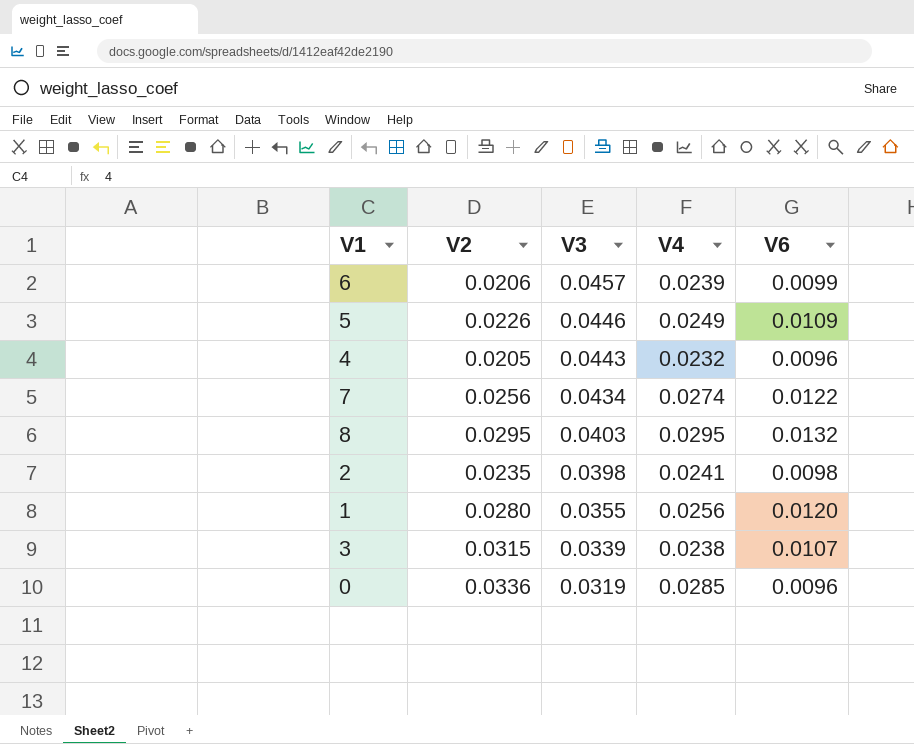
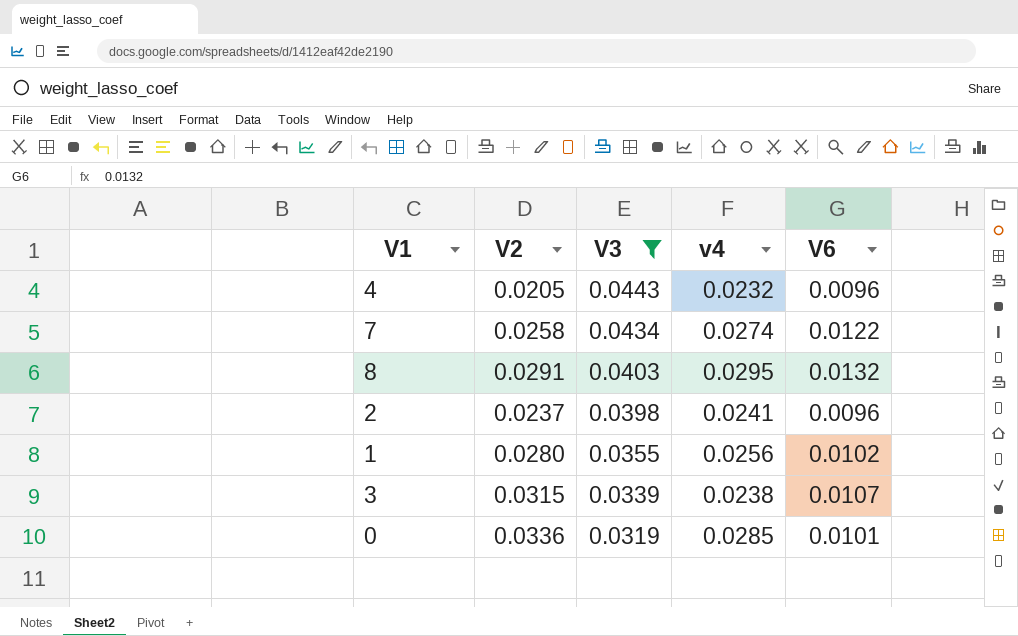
filter: none -> V3 <= 0.0443
column name: V4 -> v4
7 | V2: 0.0256 -> 0.0258
8 | V2: 0.0295 -> 0.0291
2 | V2: 0.0235 -> 0.0237
2 | V6: 0.0098 -> 0.0096
1 | V6: 0.0120 -> 0.0102
0 | V6: 0.0096 -> 0.0101

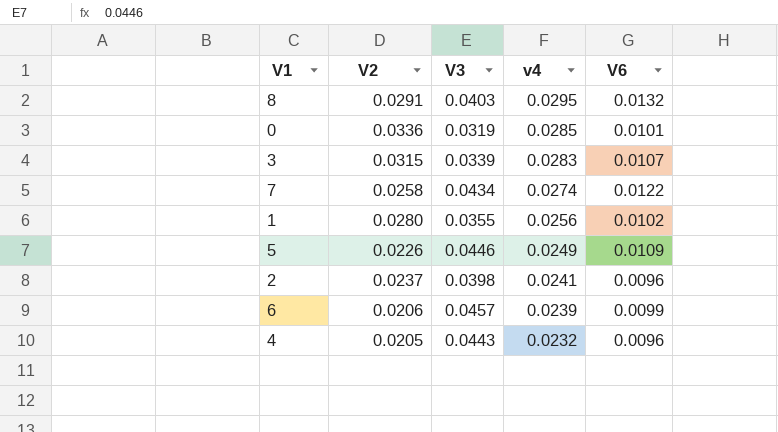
filter: V3 <= 0.0443 -> none
row order: V3 descending -> v4 descending
3 | v4: 0.0238 -> 0.0283

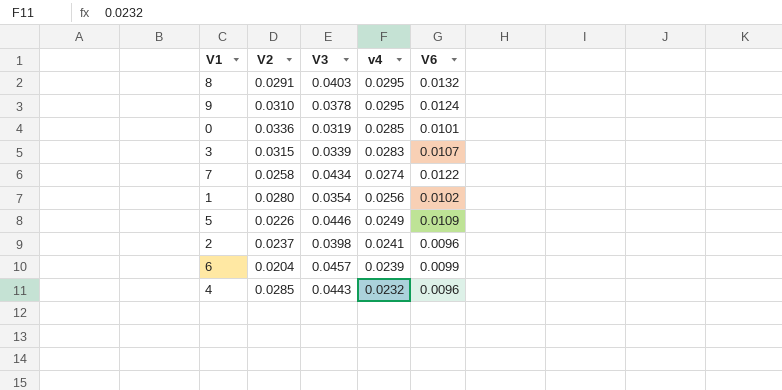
row 9: none -> 0.0310 | 0.0378 | 0.0295 | 0.0124
1 | V3: 0.0355 -> 0.0354
6 | V2: 0.0206 -> 0.0204
4 | V2: 0.0205 -> 0.0285

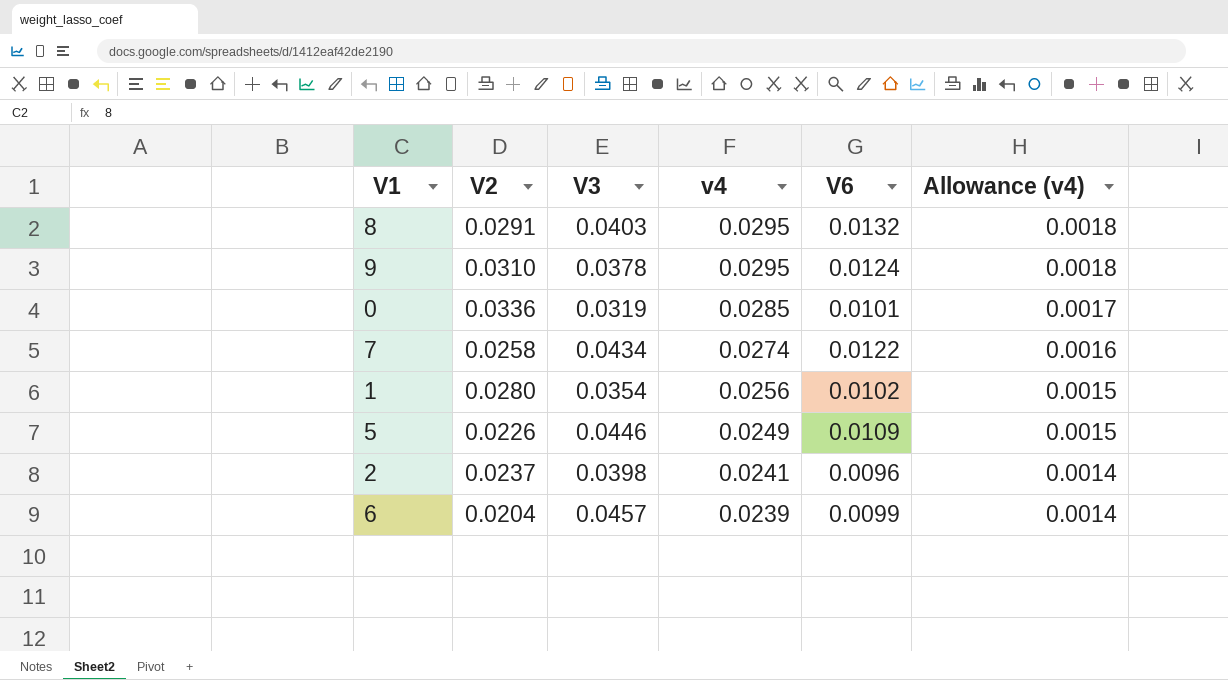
column Allowance (v4) | formula: none -> [v4] * 0.06
row 3: 0.0315 | 0.0339 | 0.0283 | 0.0107 -> none
row 4: 0.0285 | 0.0443 | 0.0232 | 0.0096 -> none

